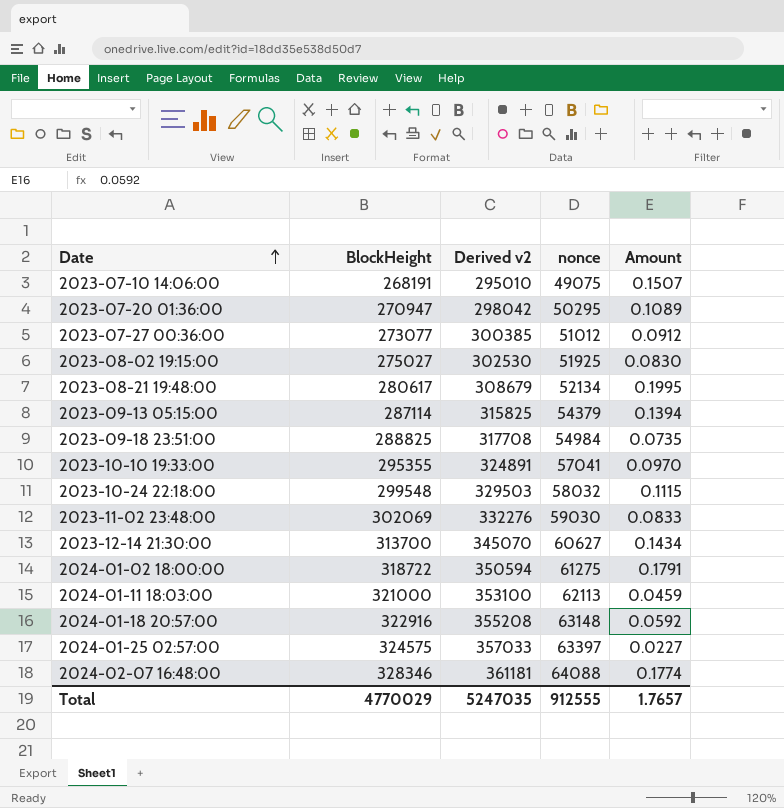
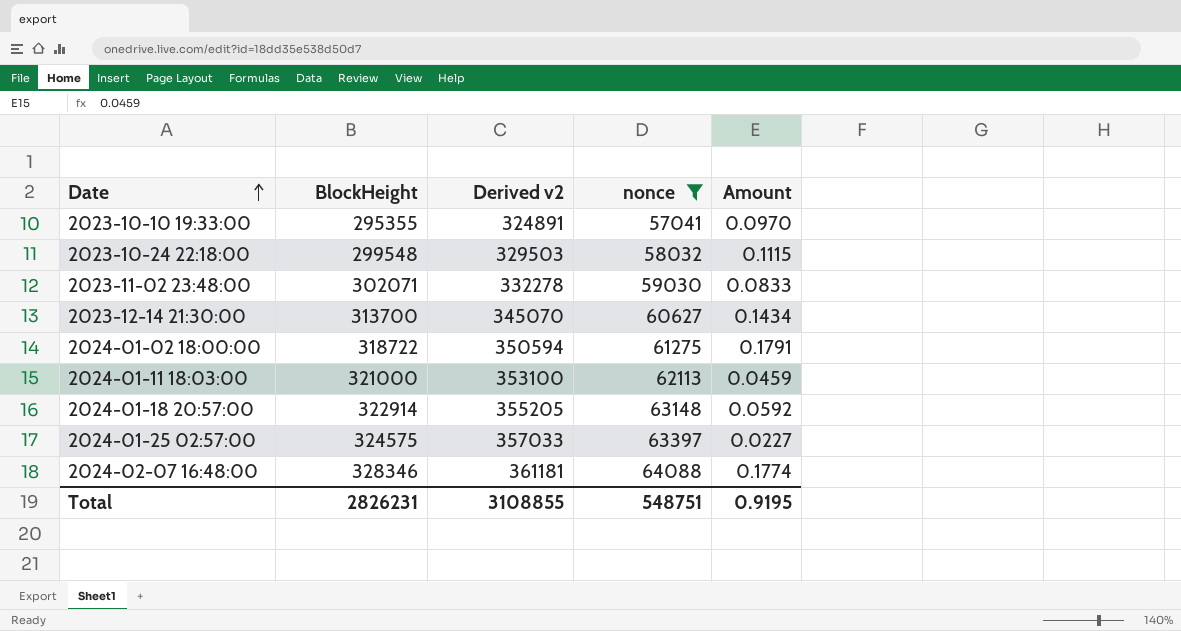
filter: none -> nonce >= 57041
2023-11-02 23:48:00 | BlockHeight: 302069 -> 302071
2023-11-02 23:48:00 | Derived v2: 332276 -> 332278
2024-01-18 20:57:00 | BlockHeight: 322916 -> 322914
2024-01-18 20:57:00 | Derived v2: 355208 -> 355205
Total | BlockHeight: 4770029 -> 2826231
Total | Derived v2: 5247035 -> 3108855
Total | nonce: 912555 -> 548751
Total | Amount: 1.7657 -> 0.9195

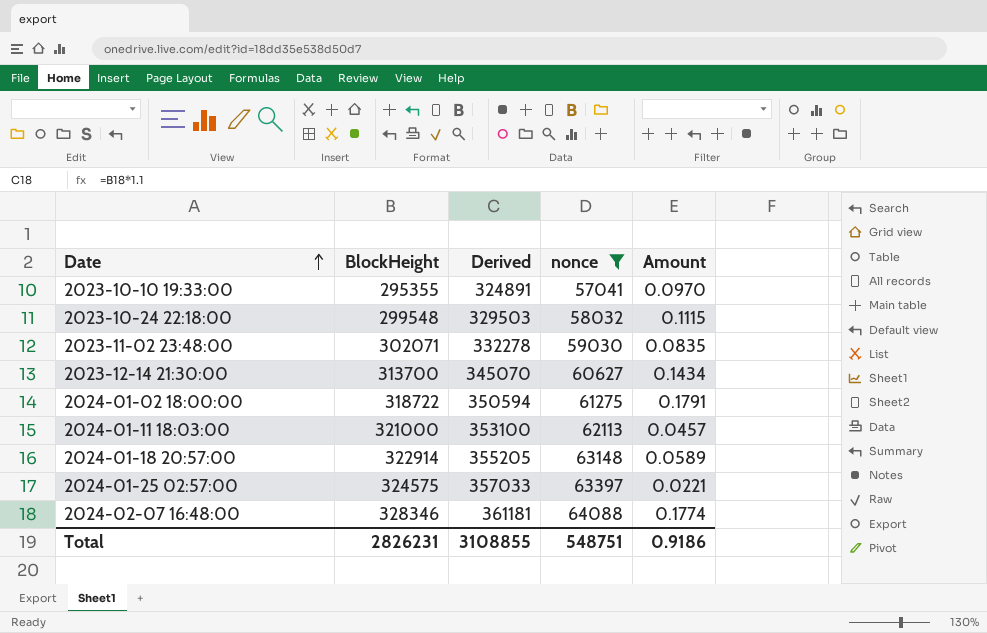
column name: Derived v2 -> Derived
2023-11-02 23:48:00 | Amount: 0.0833 -> 0.0835
2024-01-11 18:03:00 | Amount: 0.0459 -> 0.0457
2024-01-18 20:57:00 | Amount: 0.0592 -> 0.0589
2024-01-25 02:57:00 | Amount: 0.0227 -> 0.0221
Total | Amount: 0.9195 -> 0.9186

